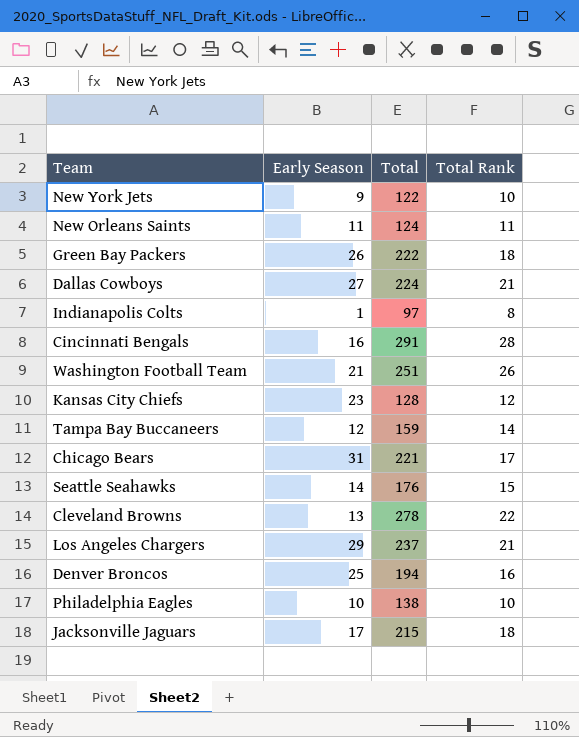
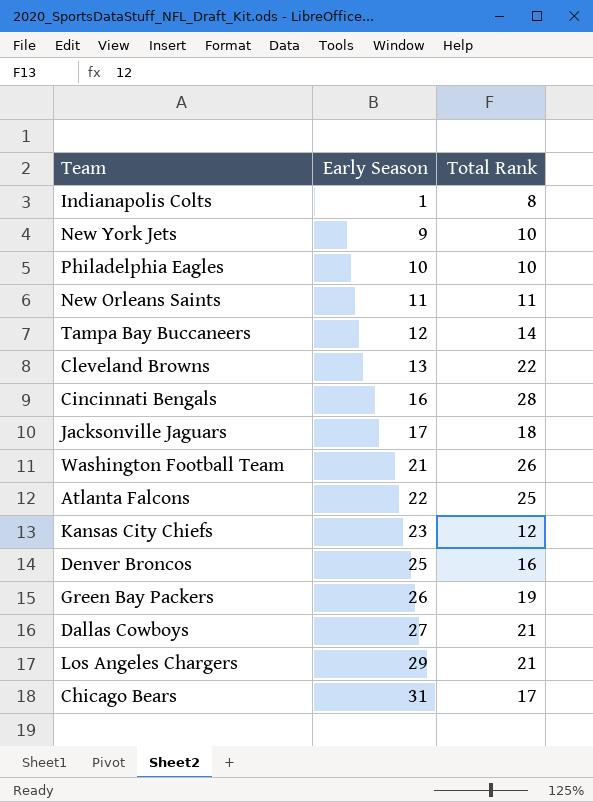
row order: none -> Early Season ascending
column Total | position: 3 -> none
row Seattle Seahawks: 14 | 176 | 15 -> none
row Atlanta Falcons: none -> 22 | 25
Green Bay Packers | Total Rank: 18 -> 19

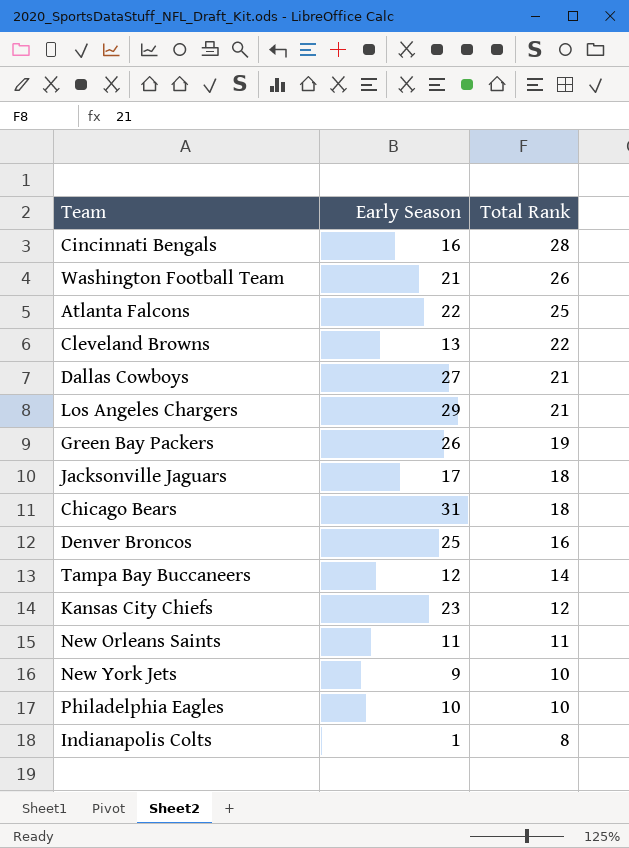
row order: Early Season ascending -> Total Rank descending
Chicago Bears | Total Rank: 17 -> 18

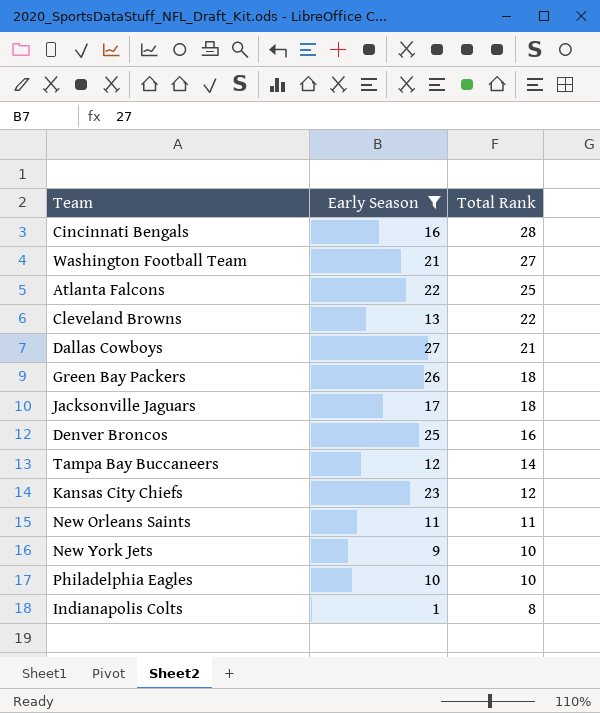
filter: none -> Early Season <= 27
Washington Football Team | Total Rank: 26 -> 27
Green Bay Packers | Total Rank: 19 -> 18

